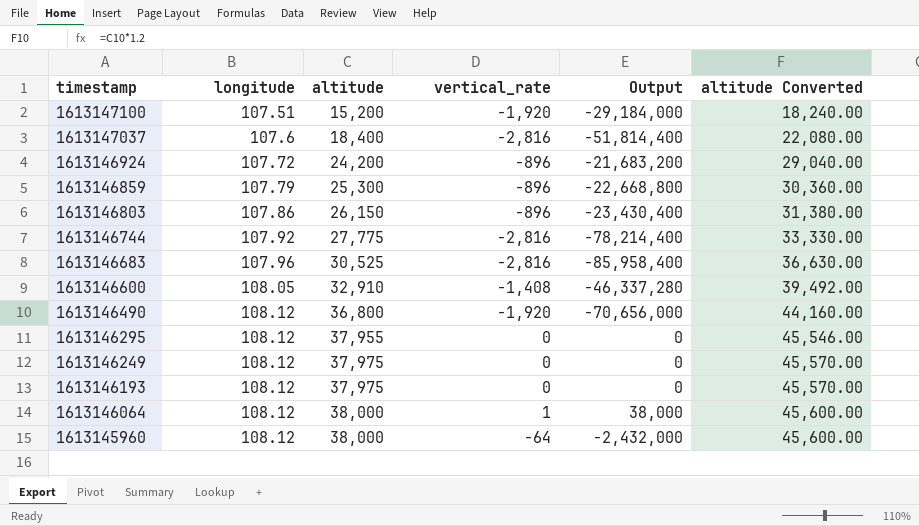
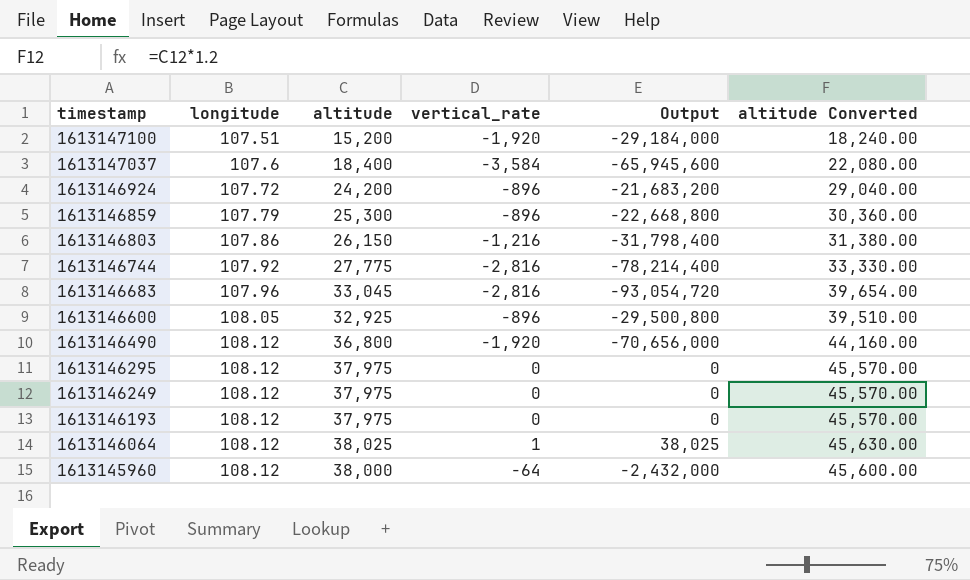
1613147037 | vertical_rate: -2,816 -> -3,584
1613147037 | Output: -51,814,400 -> -65,945,600
1613146803 | vertical_rate: -896 -> -1,216
1613146803 | Output: -23,430,400 -> -31,798,400
1613146683 | altitude: 30,525 -> 33,045
1613146683 | Output: -85,958,400 -> -93,054,720
1613146683 | altitude Converted: 36,630.00 -> 39,654.00
1613146600 | altitude: 32,910 -> 32,925
1613146600 | vertical_rate: -1,408 -> -896
1613146600 | Output: -46,337,280 -> -29,500,800
1613146600 | altitude Converted: 39,492.00 -> 39,510.00
1613146295 | altitude: 37,955 -> 37,975
1613146295 | altitude Converted: 45,546.00 -> 45,570.00
1613146064 | altitude: 38,000 -> 38,025
1613146064 | Output: 38,000 -> 38,025
1613146064 | altitude Converted: 45,600.00 -> 45,630.00

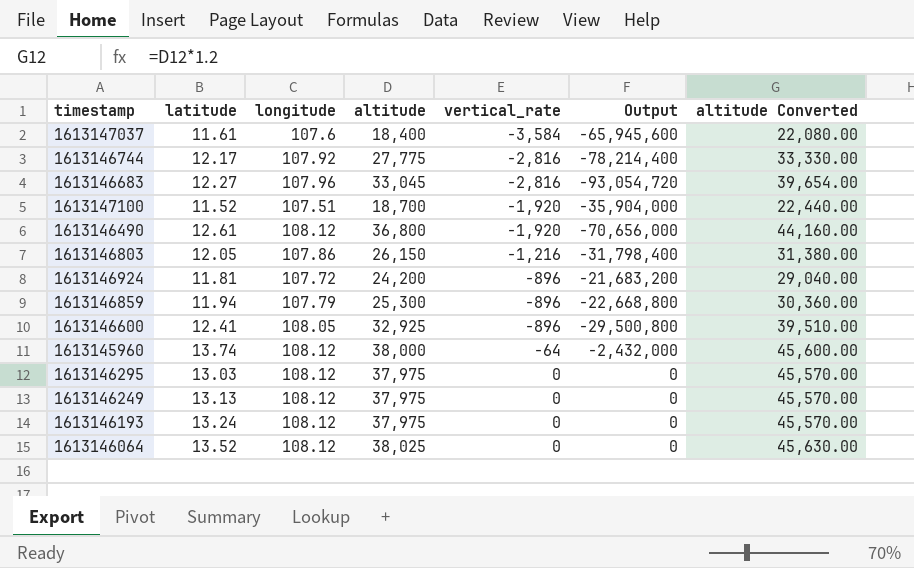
row order: timestamp descending -> vertical_rate ascending
column latitude | position: none -> 2
1613147100 | altitude: 15,200 -> 18,700
1613147100 | Output: -29,184,000 -> -35,904,000
1613147100 | altitude Converted: 18,240.00 -> 22,440.00
1613146064 | vertical_rate: 1 -> 0
1613146064 | Output: 38,025 -> 0

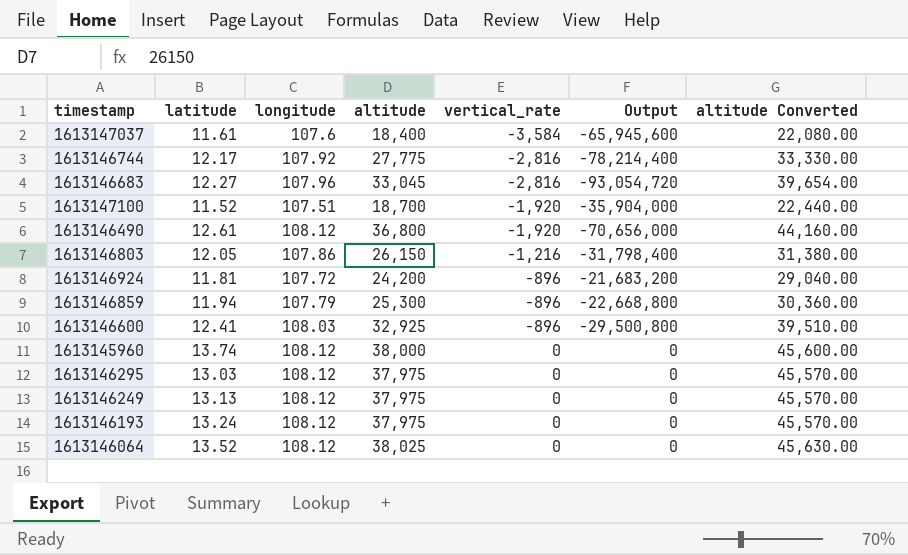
1613146600 | longitude: 108.05 -> 108.03
1613145960 | vertical_rate: -64 -> 0
1613145960 | Output: -2,432,000 -> 0

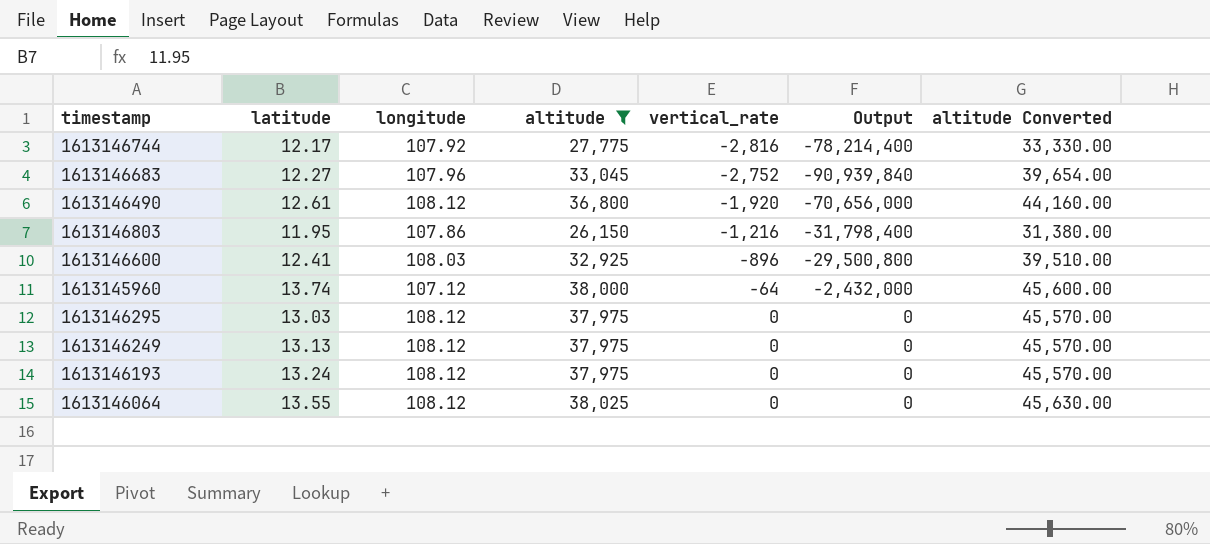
filter: none -> altitude >= 26,150
1613146683 | vertical_rate: -2,816 -> -2,752
1613146683 | Output: -93,054,720 -> -90,939,840
1613146803 | latitude: 12.05 -> 11.95
1613145960 | longitude: 108.12 -> 107.12
1613145960 | vertical_rate: 0 -> -64
1613145960 | Output: 0 -> -2,432,000
1613146064 | latitude: 13.52 -> 13.55

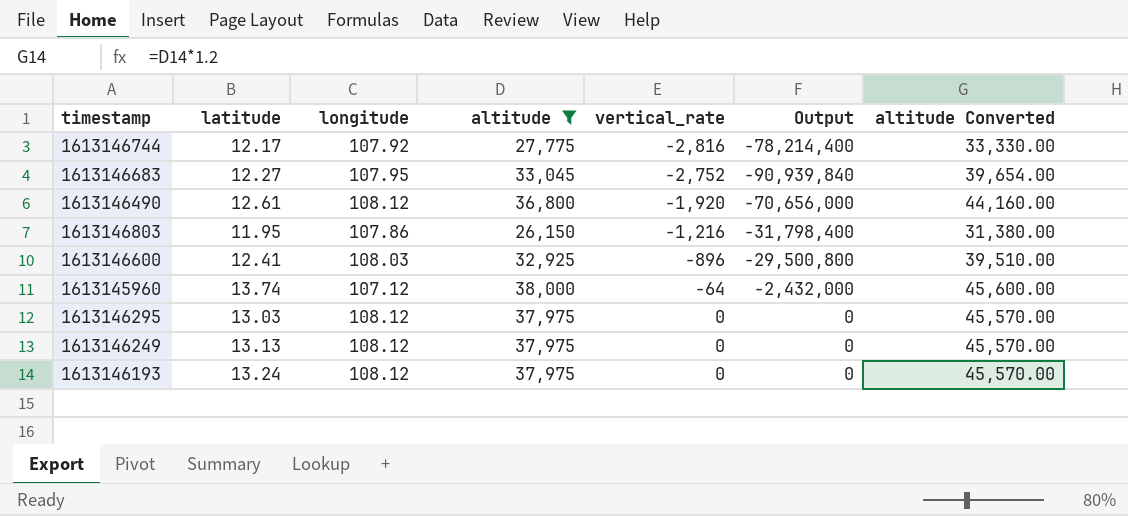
row 1613146064: 13.55 | 108.12 | 38,025 | 0 | 0 | 45,630.00 -> none
1613146683 | longitude: 107.96 -> 107.95

